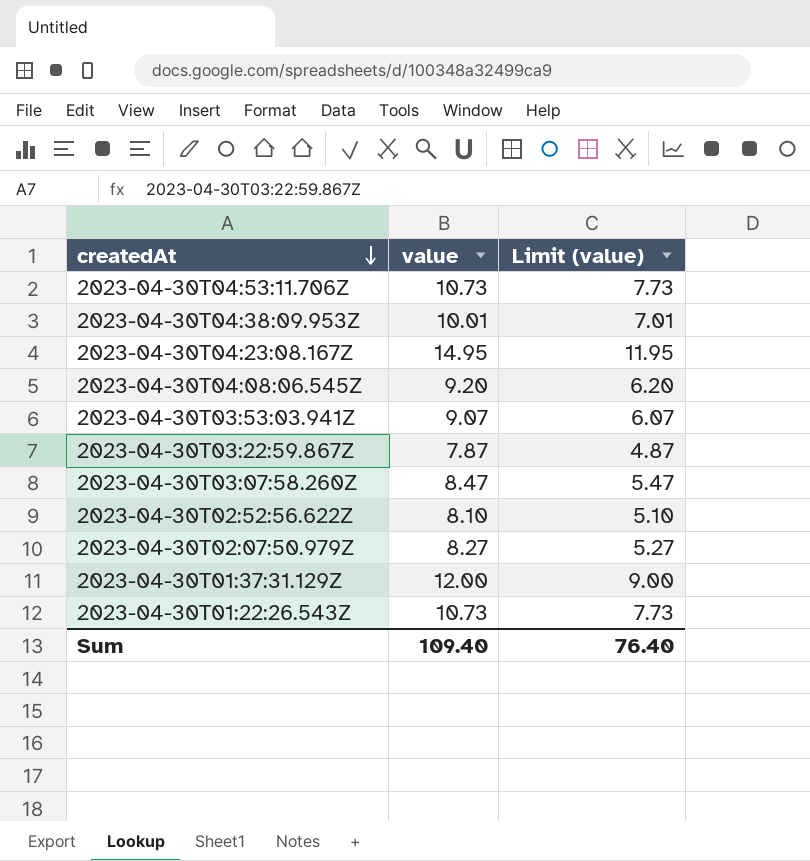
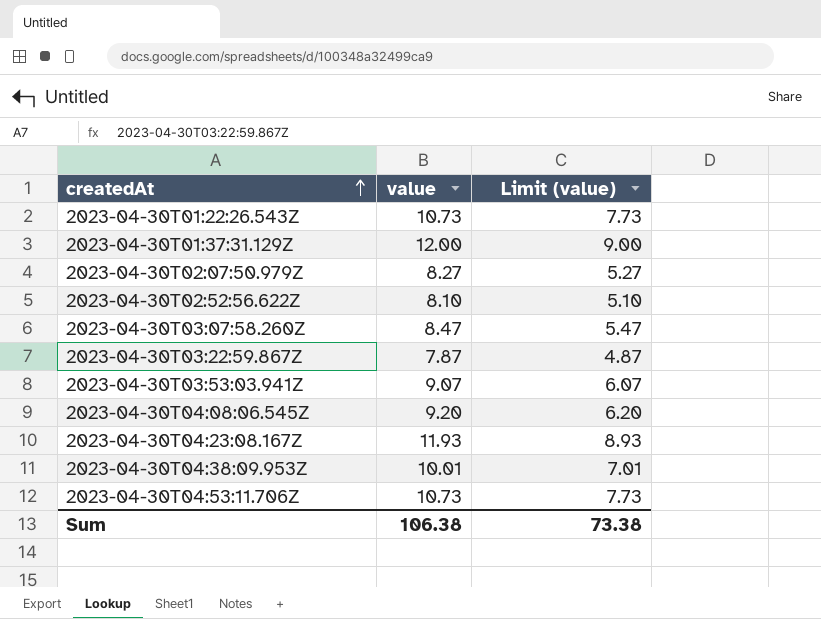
row order: createdAt descending -> createdAt ascending
2023-04-30T04:23:08.167Z | value: 14.95 -> 11.93
2023-04-30T04:23:08.167Z | Limit (value): 11.95 -> 8.93
Sum | value: 109.40 -> 106.38
Sum | Limit (value): 76.40 -> 73.38

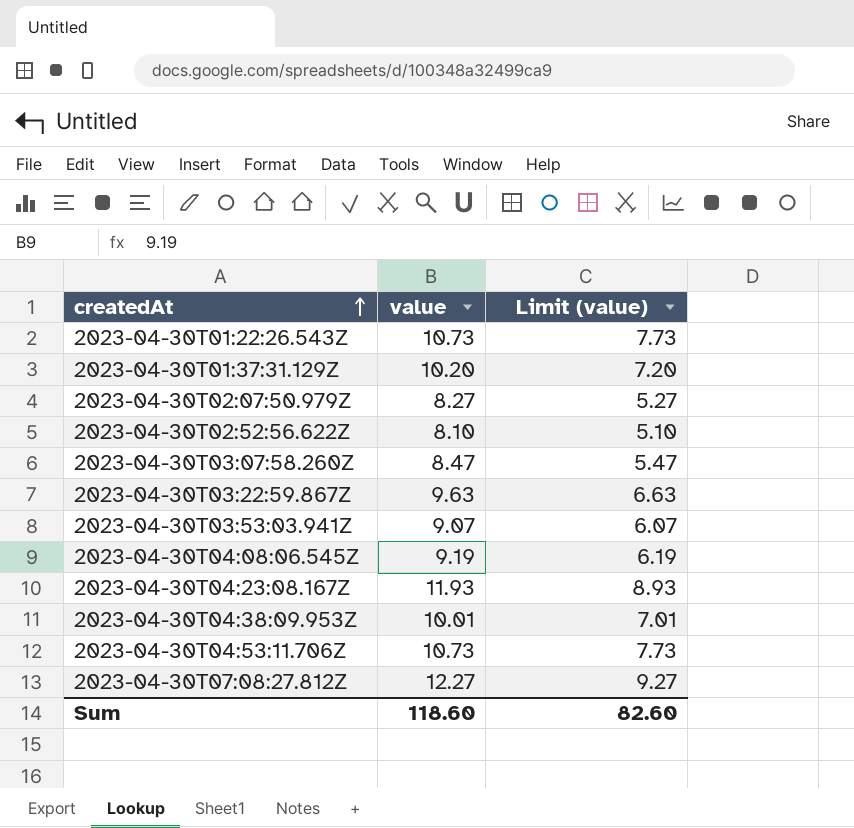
2023-04-30T01:37:31.129Z | value: 12.00 -> 10.20
2023-04-30T01:37:31.129Z | Limit (value): 9.00 -> 7.20
2023-04-30T03:22:59.867Z | value: 7.87 -> 9.63
2023-04-30T03:22:59.867Z | Limit (value): 4.87 -> 6.63
2023-04-30T04:08:06.545Z | value: 9.20 -> 9.19
2023-04-30T04:08:06.545Z | Limit (value): 6.20 -> 6.19
row 2023-04-30T07:08:27.812Z: none -> 12.27 | 9.27
Sum | value: 106.38 -> 118.60
Sum | Limit (value): 73.38 -> 82.60

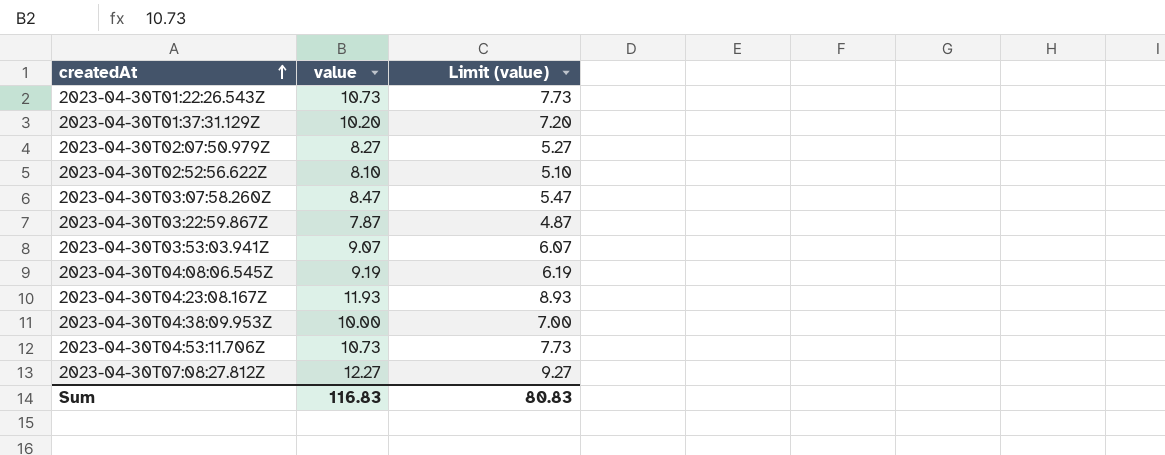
2023-04-30T03:22:59.867Z | value: 9.63 -> 7.87
2023-04-30T03:22:59.867Z | Limit (value): 6.63 -> 4.87
2023-04-30T04:38:09.953Z | value: 10.01 -> 10.00
2023-04-30T04:38:09.953Z | Limit (value): 7.01 -> 7.00
Sum | value: 118.60 -> 116.83
Sum | Limit (value): 82.60 -> 80.83

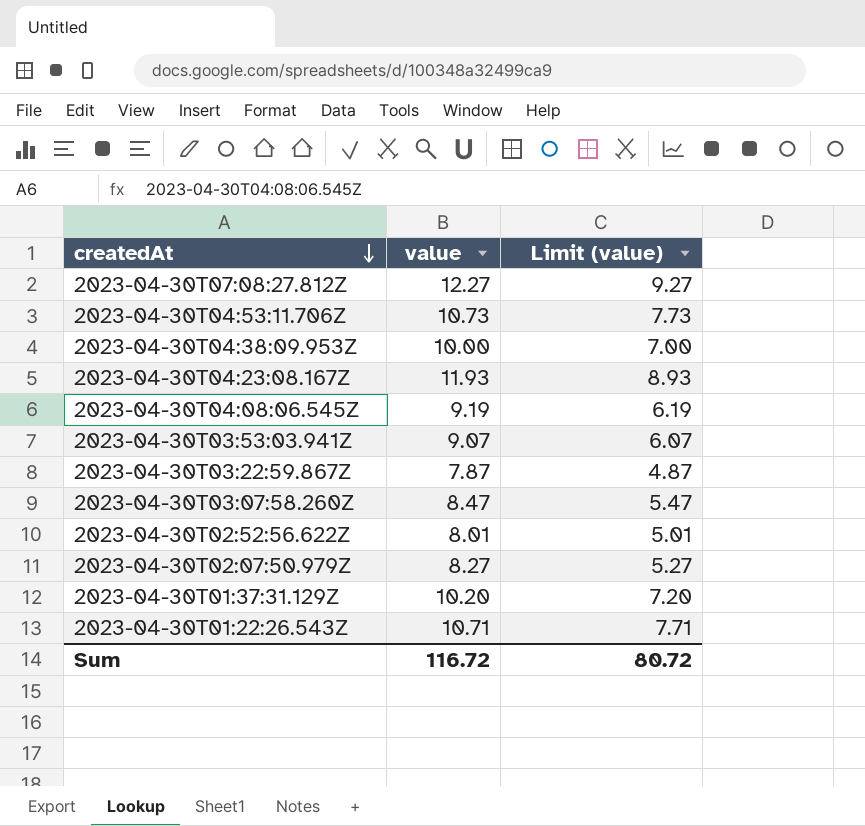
row order: createdAt ascending -> createdAt descending
2023-04-30T02:52:56.622Z | value: 8.10 -> 8.01
2023-04-30T02:52:56.622Z | Limit (value): 5.10 -> 5.01
2023-04-30T01:22:26.543Z | value: 10.73 -> 10.71
2023-04-30T01:22:26.543Z | Limit (value): 7.73 -> 7.71
Sum | value: 116.83 -> 116.72
Sum | Limit (value): 80.83 -> 80.72

